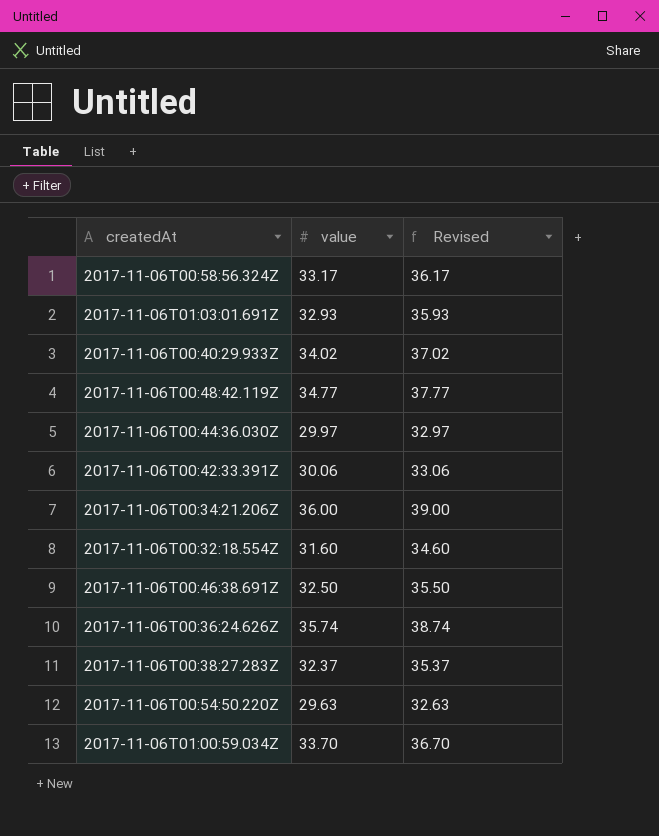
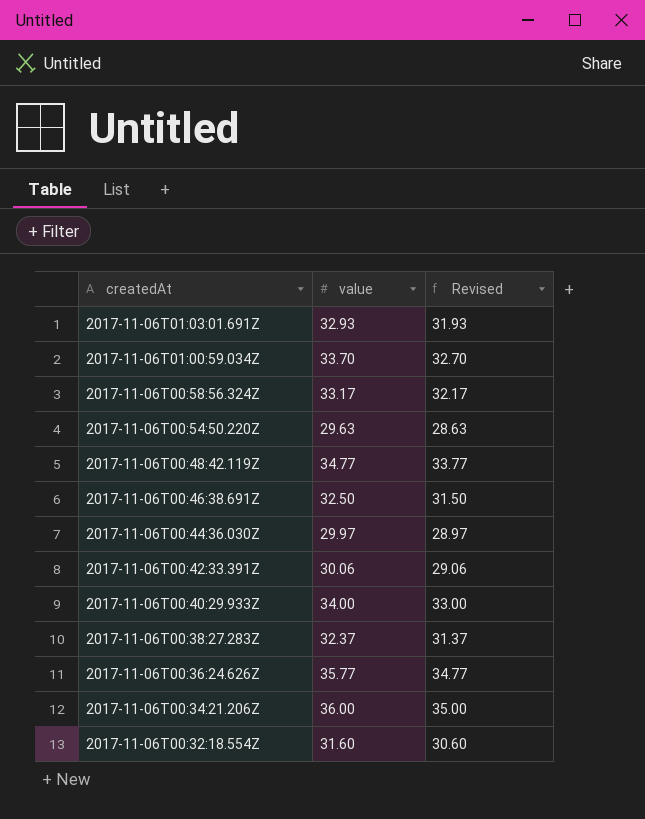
row order: none -> createdAt descending
column Revised | formula: [value] + 3 -> [value] - 1
2017-11-06T00:40:29.933Z | value: 34.02 -> 34.00
2017-11-06T00:36:24.626Z | value: 35.74 -> 35.77

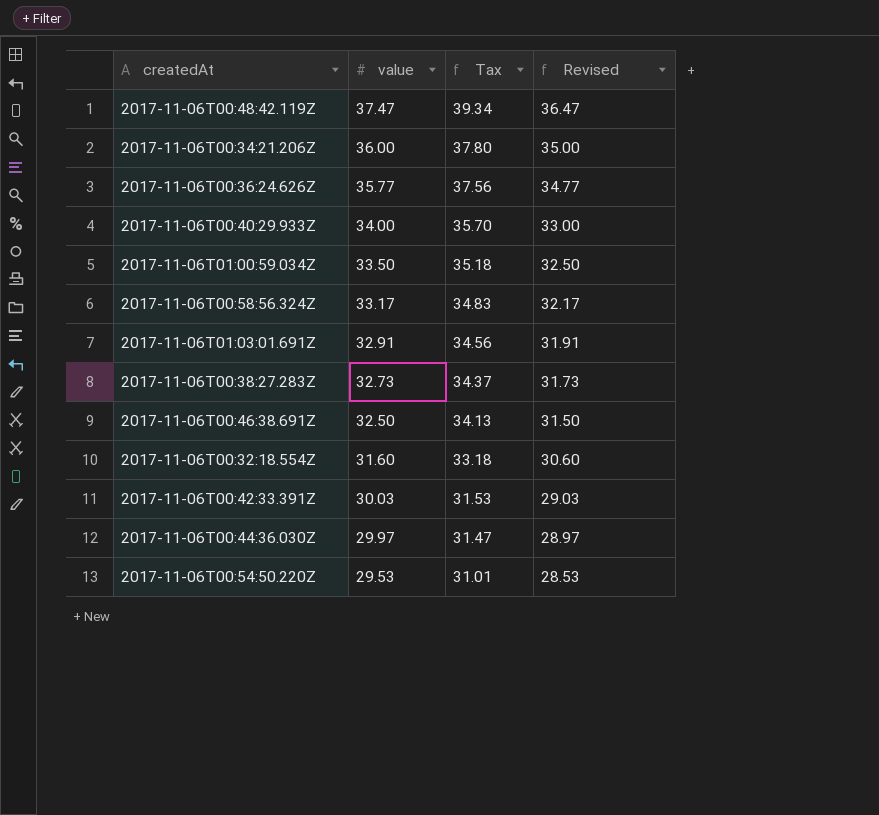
row order: createdAt descending -> value descending
column Tax | formula: none -> [value] * 1.05
2017-11-06T00:48:42.119Z | value: 34.77 -> 37.47
2017-11-06T00:48:42.119Z | Revised: 33.77 -> 36.47
2017-11-06T01:00:59.034Z | value: 33.70 -> 33.50
2017-11-06T01:00:59.034Z | Revised: 32.70 -> 32.50
2017-11-06T01:03:01.691Z | value: 32.93 -> 32.91
2017-11-06T01:03:01.691Z | Revised: 31.93 -> 31.91
2017-11-06T00:38:27.283Z | value: 32.37 -> 32.73
2017-11-06T00:38:27.283Z | Revised: 31.37 -> 31.73
2017-11-06T00:42:33.391Z | value: 30.06 -> 30.03
2017-11-06T00:42:33.391Z | Revised: 29.06 -> 29.03
2017-11-06T00:54:50.220Z | value: 29.63 -> 29.53
2017-11-06T00:54:50.220Z | Revised: 28.63 -> 28.53

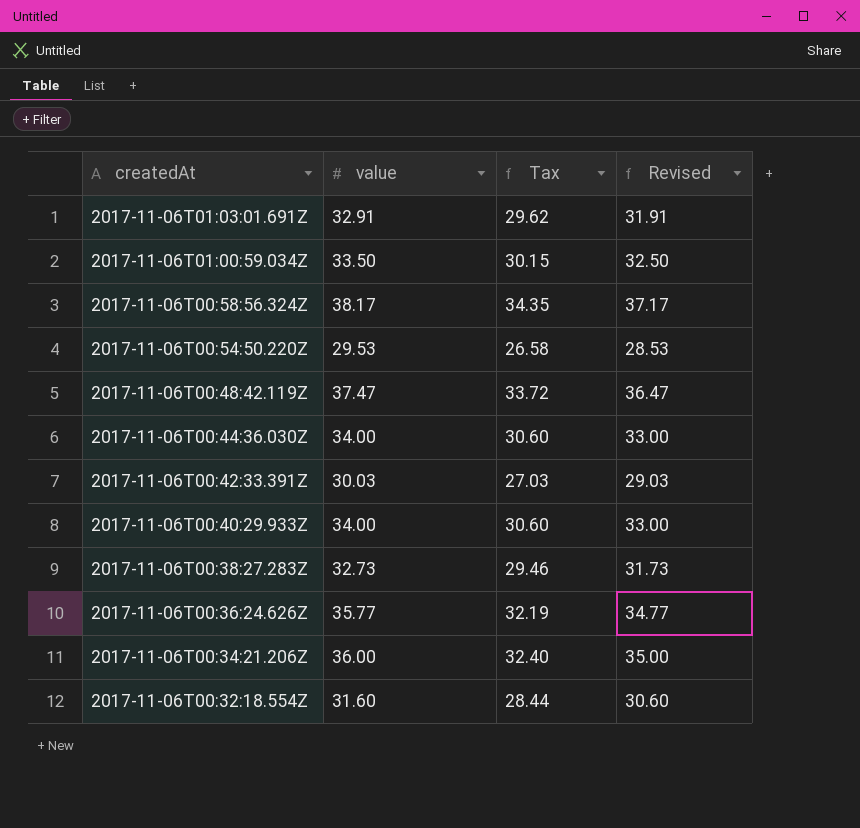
row order: value descending -> createdAt descending
column Tax | formula: [value] * 1.05 -> [value] * 0.9
row 2017-11-06T00:46:38.691Z: 32.50 | 34.13 | 31.50 -> none
2017-11-06T00:58:56.324Z | value: 33.17 -> 38.17
2017-11-06T00:58:56.324Z | Revised: 32.17 -> 37.17
2017-11-06T00:44:36.030Z | value: 29.97 -> 34.00
2017-11-06T00:44:36.030Z | Revised: 28.97 -> 33.00

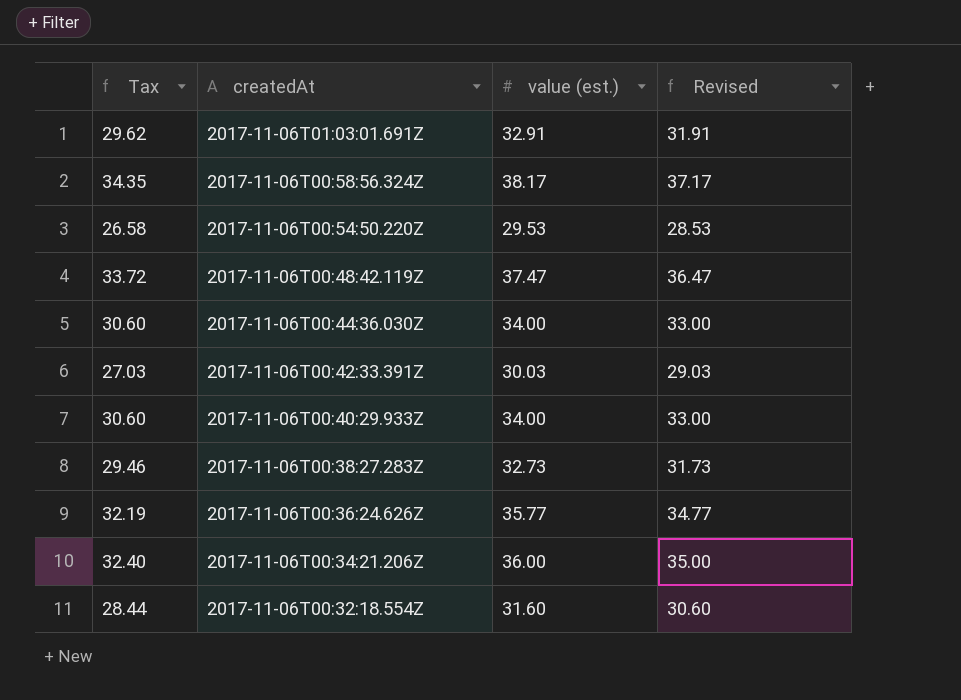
column Tax | position: 3 -> 1
column name: value -> value (est.)
row 2017-11-06T01:00:59.034Z: 33.50 | 30.15 | 32.50 -> none

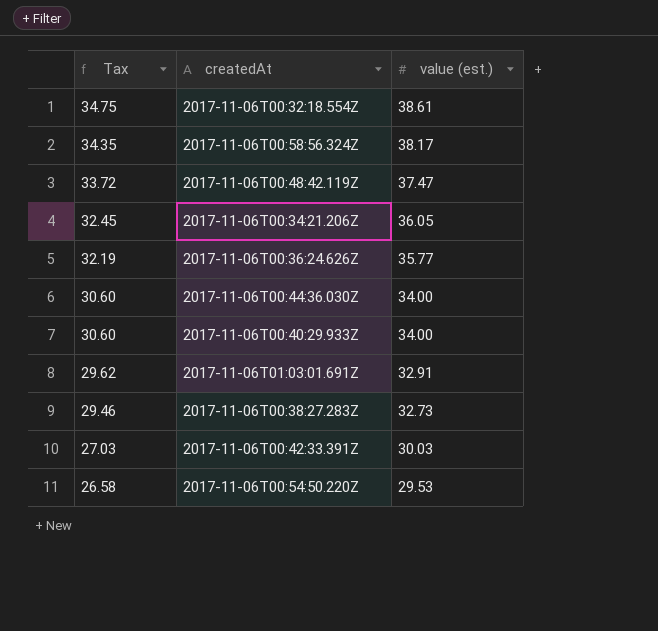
row order: createdAt descending -> Tax descending
column Revised | formula: [value (est.)] - 1 -> none
2017-11-06T00:32:18.554Z | Tax: 28.44 -> 34.75
2017-11-06T00:32:18.554Z | value (est.): 31.60 -> 38.61
2017-11-06T00:34:21.206Z | Tax: 32.40 -> 32.45
2017-11-06T00:34:21.206Z | value (est.): 36.00 -> 36.05

